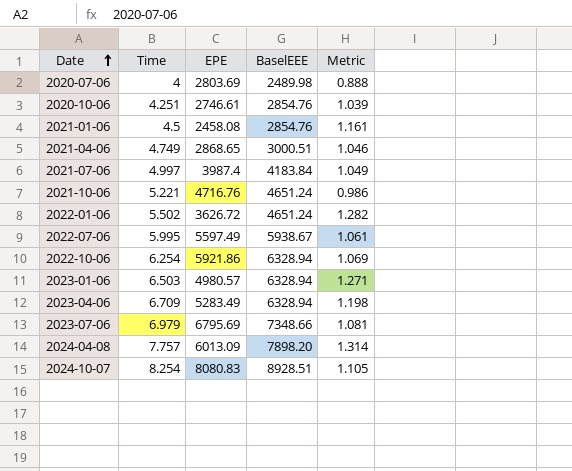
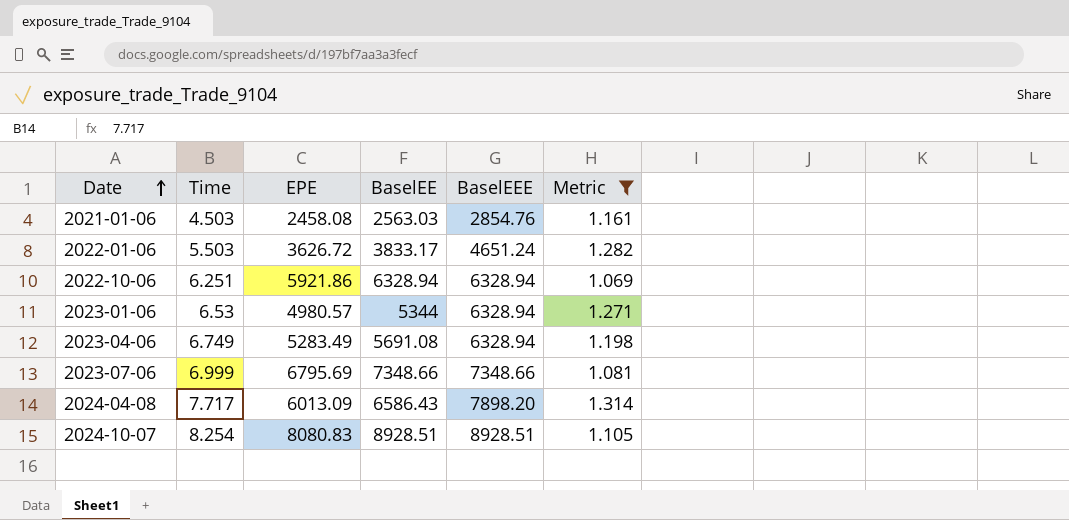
filter: none -> Metric >= 1.069
column BaselEE | position: none -> 4
2021-01-06 | Time: 4.5 -> 4.503
2022-01-06 | Time: 5.502 -> 5.503
2022-10-06 | Time: 6.254 -> 6.251
2023-01-06 | Time: 6.503 -> 6.53
2023-04-06 | Time: 6.709 -> 6.749
2023-07-06 | Time: 6.979 -> 6.999
2024-04-08 | Time: 7.757 -> 7.717

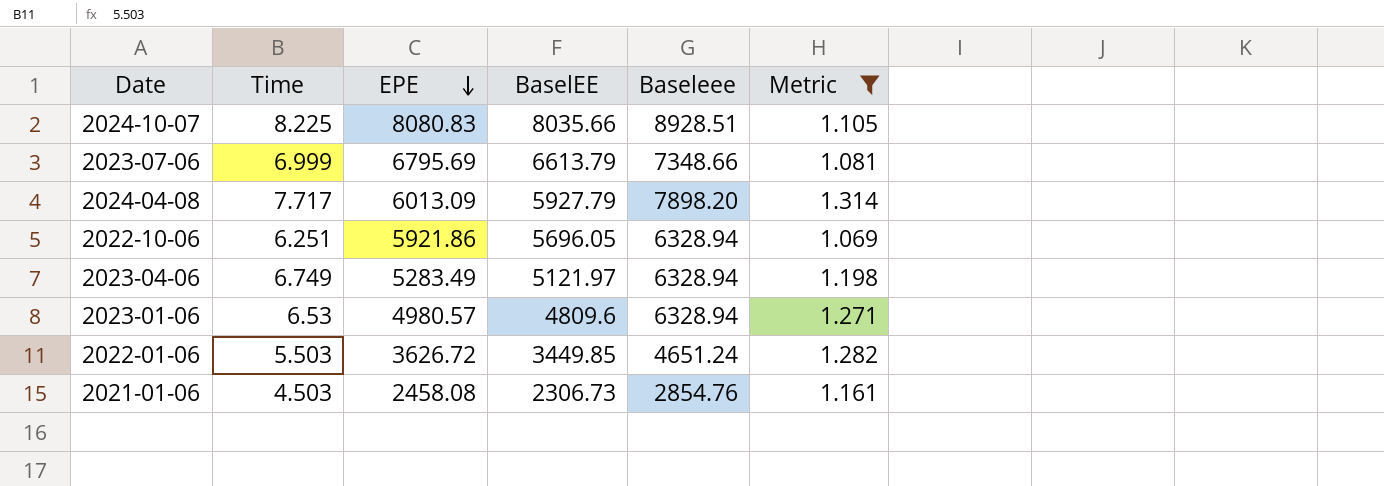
row order: Date ascending -> EPE descending
column name: BaselEEE -> Baseleee
2024-10-07 | Time: 8.254 -> 8.225
2024-10-07 | BaselEE: 8928.51 -> 8035.66
2023-07-06 | BaselEE: 7348.66 -> 6613.79
2024-04-08 | BaselEE: 6586.43 -> 5927.79
2022-10-06 | BaselEE: 6328.94 -> 5696.05
2023-04-06 | BaselEE: 5691.08 -> 5121.97
2023-01-06 | BaselEE: 5344 -> 4809.6
2022-01-06 | BaselEE: 3833.17 -> 3449.85
2021-01-06 | BaselEE: 2563.03 -> 2306.73

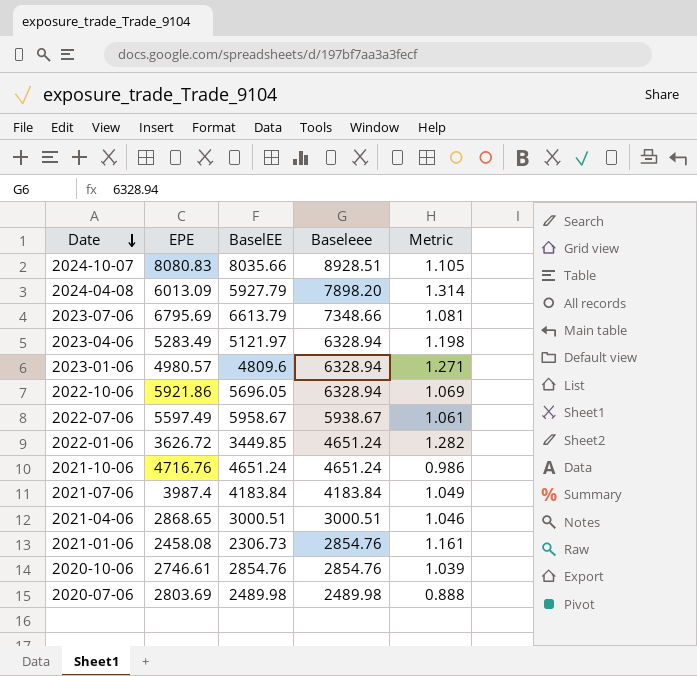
filter: Metric >= 1.069 -> none
row order: EPE descending -> Date descending
column Time | position: 2 -> none

